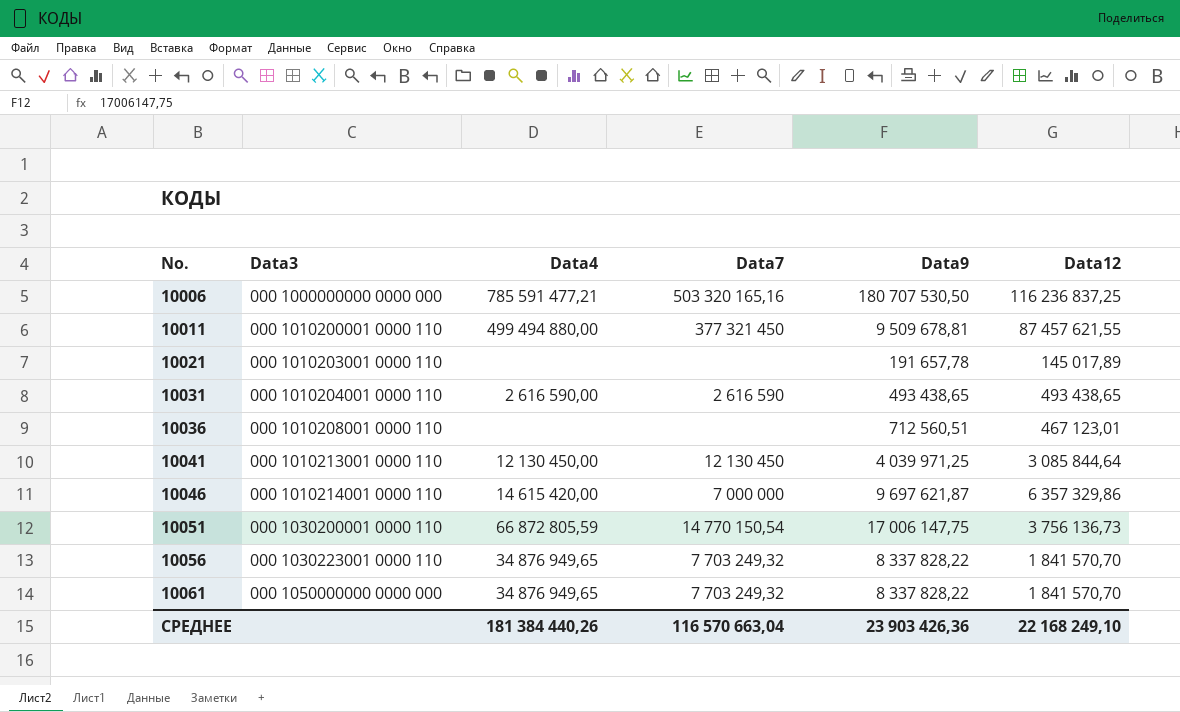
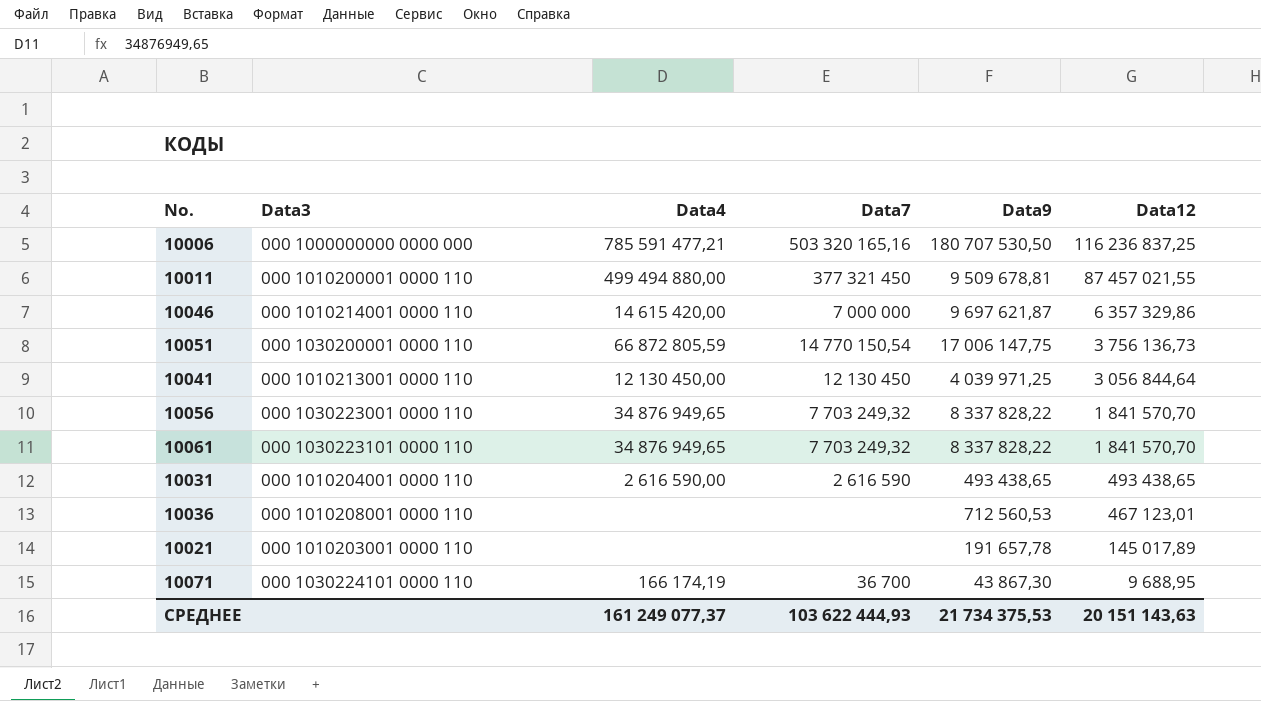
row order: No. ascending -> Data12 descending
10011 | Data12: 87 457 621,55 -> 87 457 021,55
10041 | Data12: 3 085 844,64 -> 3 056 844,64
10061 | Data3: 000 1050000000 0000 000 -> 000 1030223101 0000 110
10036 | Data9: 712 560,51 -> 712 560,53
row 10071: none -> 000 1030224101 0000 110 | 166 174,19 | 36 700 | 43 867,30 | 9 688,95
СРЕДНЕЕ | Data4: 181 384 440,26 -> 161 249 077,37
СРЕДНЕЕ | Data7: 116 570 663,04 -> 103 622 444,93
СРЕДНЕЕ | Data9: 23 903 426,36 -> 21 734 375,53
СРЕДНЕЕ | Data12: 22 168 249,10 -> 20 151 143,63

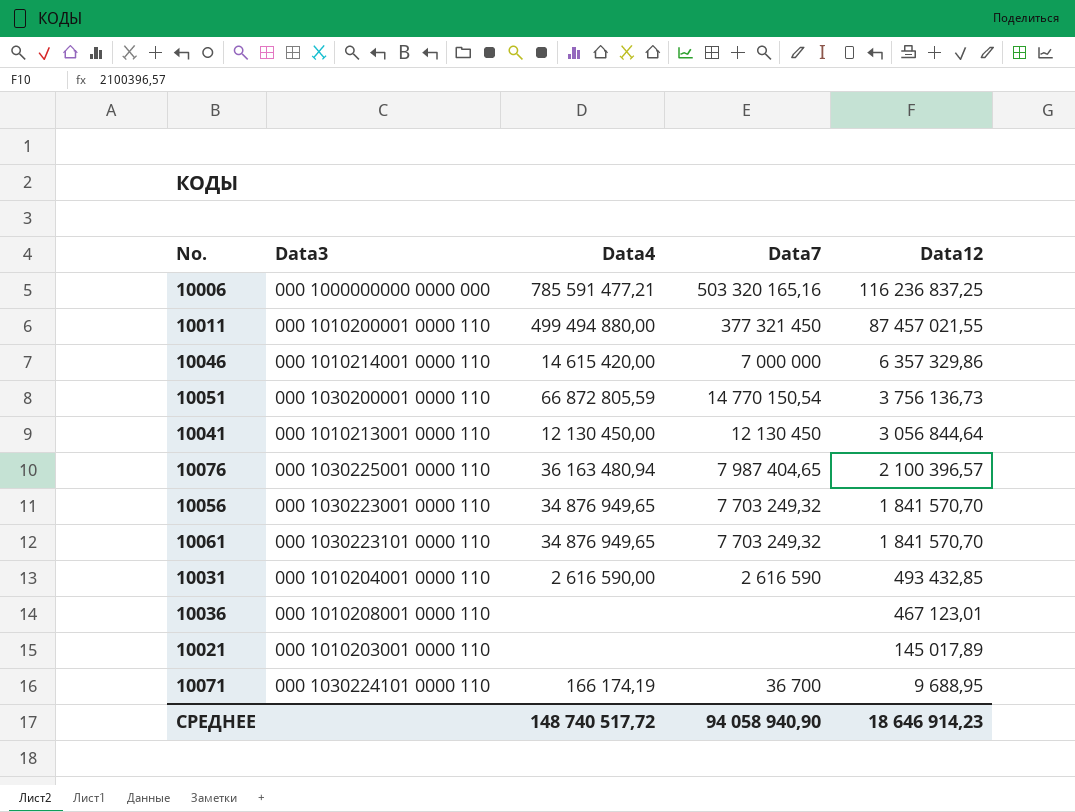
column Data9 | position: 5 -> none
row 10076: none -> 000 1030225001 0000 110 | 36 163 480,94 | 7 987 404,65 | 2 100 396,57
10031 | Data12: 493 438,65 -> 493 432,85
СРЕДНЕЕ | Data4: 161 249 077,37 -> 148 740 517,72
СРЕДНЕЕ | Data7: 103 622 444,93 -> 94 058 940,90
СРЕДНЕЕ | Data12: 20 151 143,63 -> 18 646 914,23

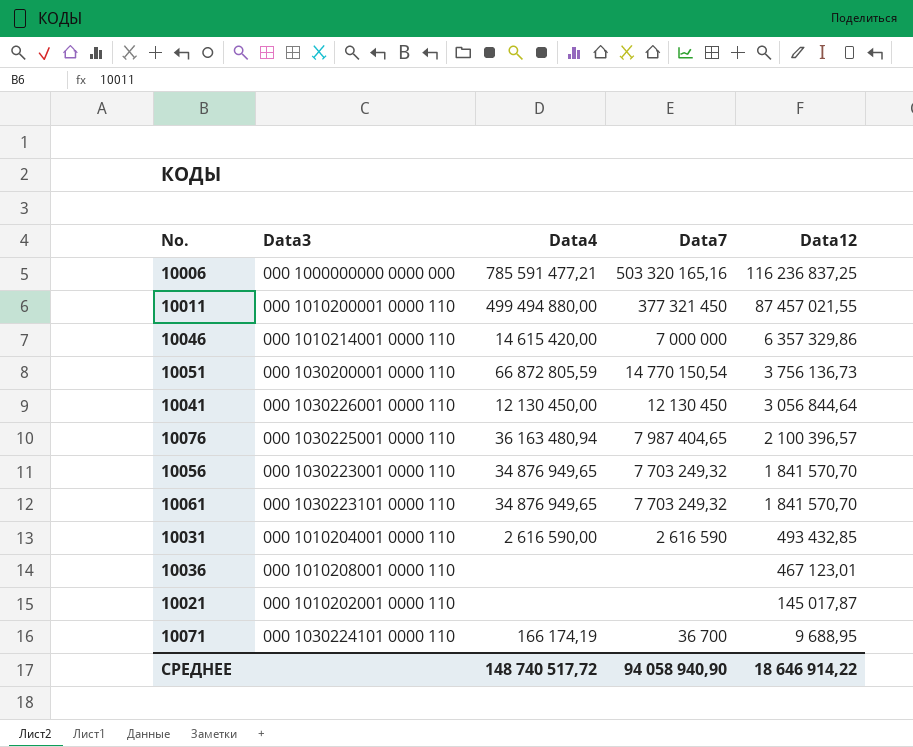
10041 | Data3: 000 1010213001 0000 110 -> 000 1030226001 0000 110
10021 | Data3: 000 1010203001 0000 110 -> 000 1010202001 0000 110
10021 | Data12: 145 017,89 -> 145 017,87
СРЕДНЕЕ | Data12: 18 646 914,23 -> 18 646 914,22

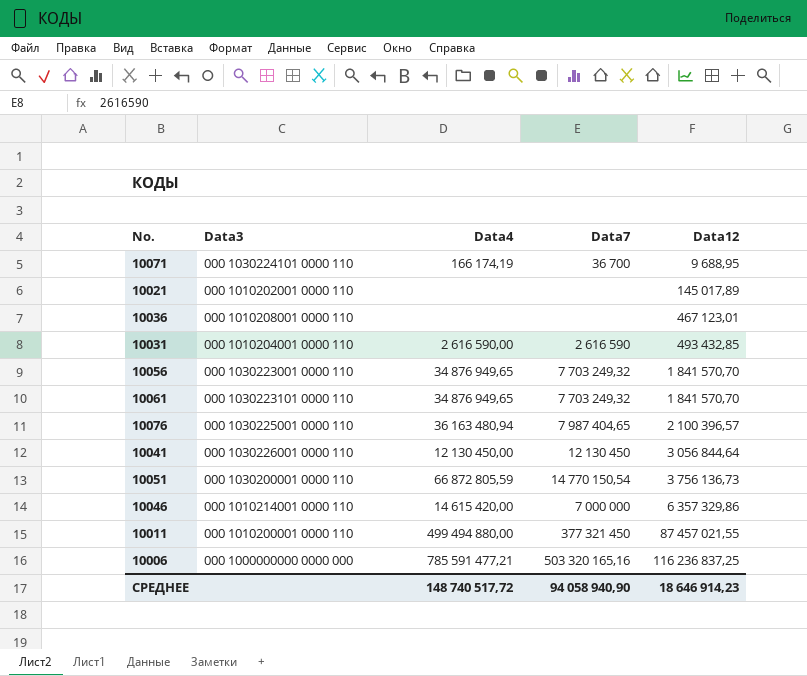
row order: Data12 descending -> Data12 ascending
10021 | Data12: 145 017,87 -> 145 017,89
СРЕДНЕЕ | Data12: 18 646 914,22 -> 18 646 914,23

